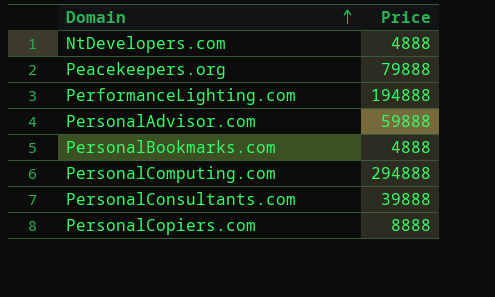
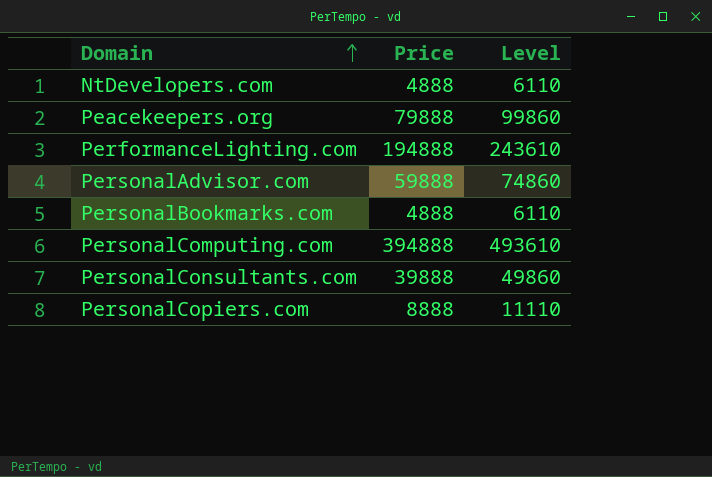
column Level | formula: none -> [Price] * 1.25
PersonalComputing.com | Price: 294888 -> 394888

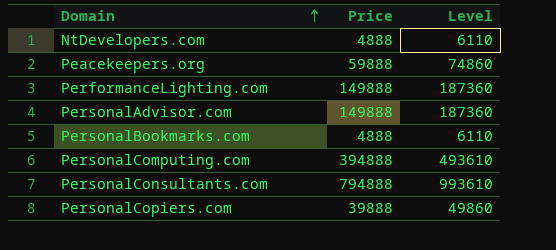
Peacekeepers.org | Price: 79888 -> 59888
Peacekeepers.org | Level: 99860 -> 74860
PerformanceLighting.com | Price: 194888 -> 149888
PerformanceLighting.com | Level: 243610 -> 187360
PersonalAdvisor.com | Price: 59888 -> 149888
PersonalAdvisor.com | Level: 74860 -> 187360
PersonalConsultants.com | Price: 39888 -> 794888
PersonalConsultants.com | Level: 49860 -> 993610
PersonalCopiers.com | Price: 8888 -> 39888
PersonalCopiers.com | Level: 11110 -> 49860

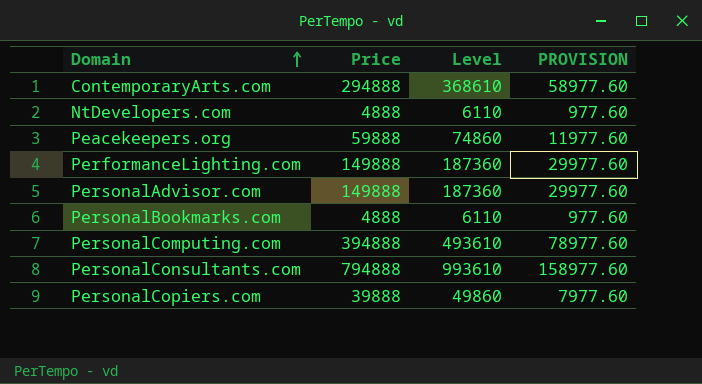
column PROVISION | formula: none -> [Price] * 0.2
row ContemporaryArts.com: none -> 294888 | 368610 | 58977.60

